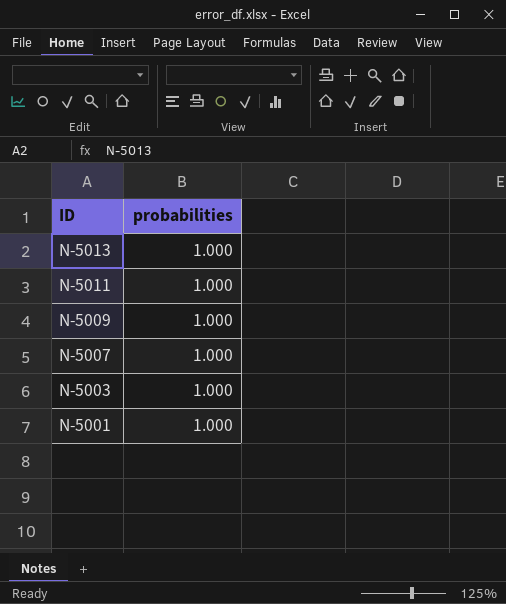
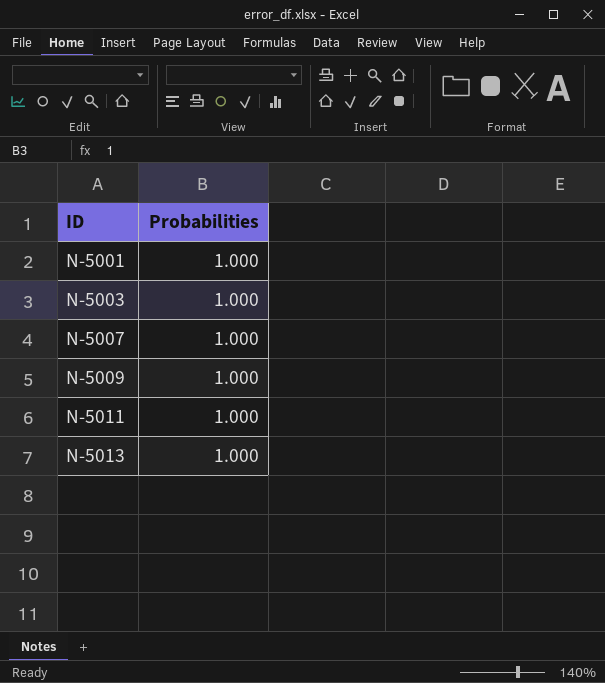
row order: ID descending -> ID ascending
column name: probabilities -> Probabilities

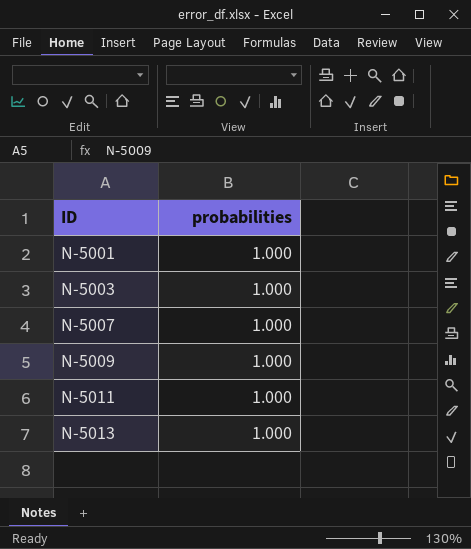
column name: Probabilities -> probabilities

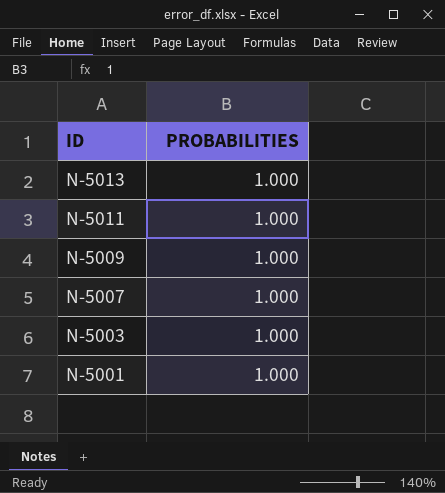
row order: ID ascending -> ID descending
column name: probabilities -> PROBABILITIES

